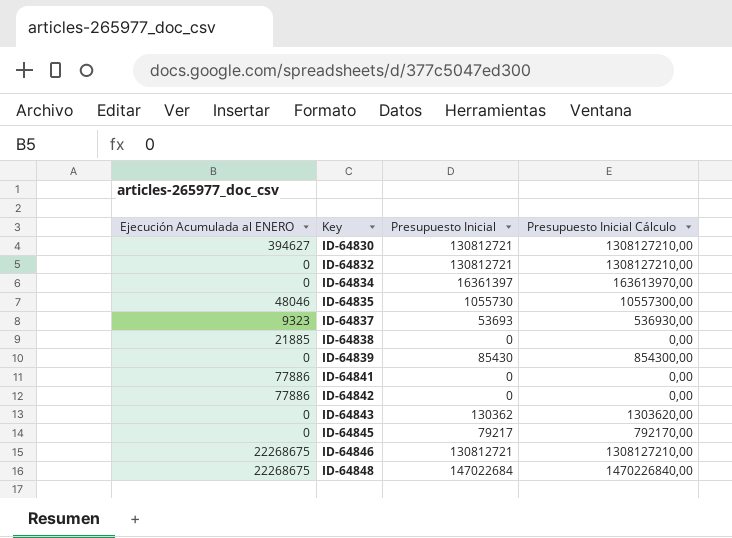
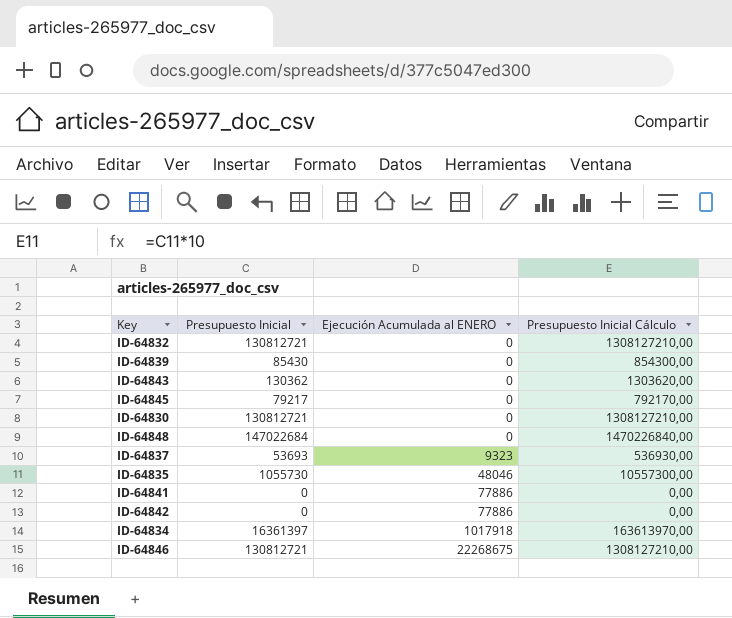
row order: Key ascending -> Ejecución Acumulada al ENERO ascending
column Ejecución Acumulada al ENERO | position: 1 -> 3
row ID-64838: 21885 | 0 | 0,00 -> none
ID-64830 | Ejecución Acumulada al ENERO: 394627 -> 0
ID-64848 | Ejecución Acumulada al ENERO: 22268675 -> 0
ID-64834 | Ejecución Acumulada al ENERO: 0 -> 1017918

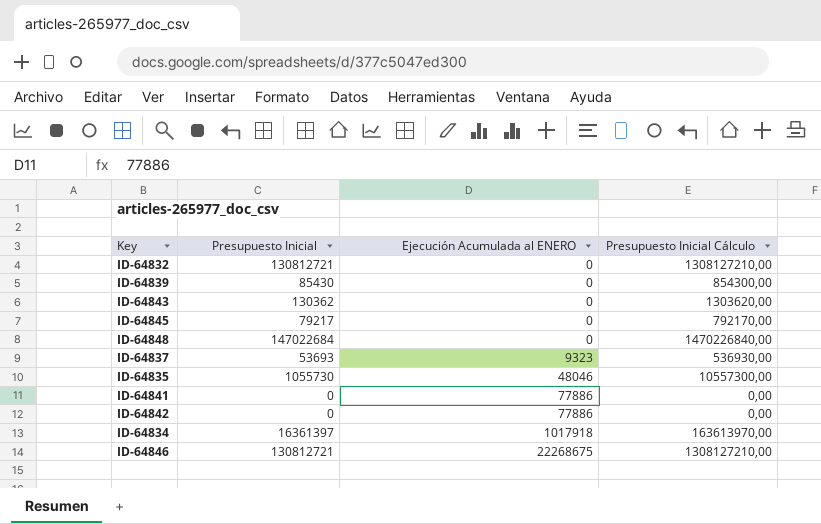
row ID-64830: 130812721 | 0 | 1308127210,00 -> none

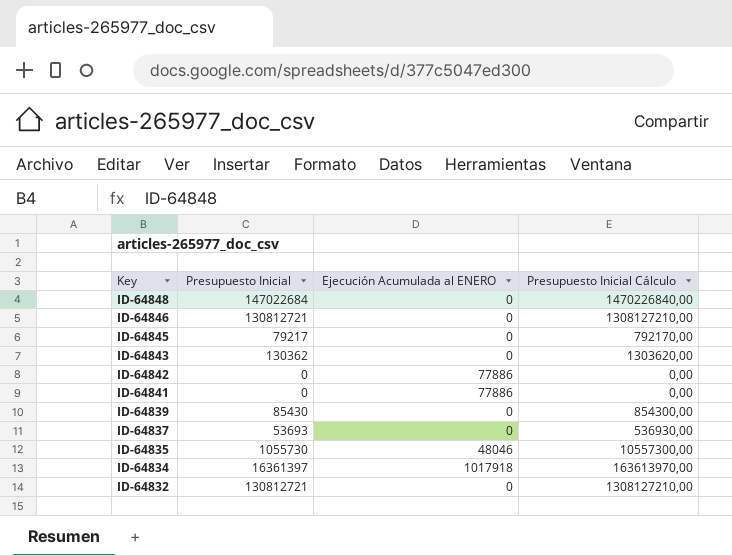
row order: Ejecución Acumulada al ENERO ascending -> Key descending
ID-64846 | Ejecución Acumulada al ENERO: 22268675 -> 0
ID-64837 | Ejecución Acumulada al ENERO: 9323 -> 0

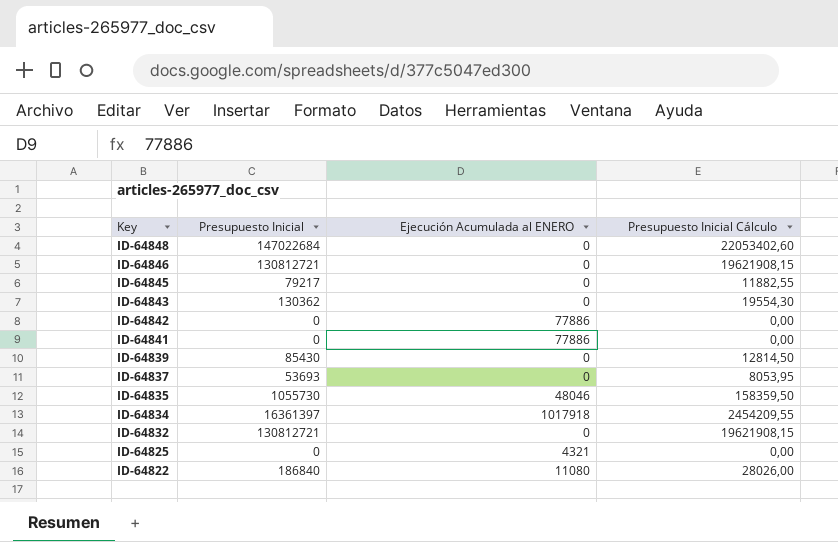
column Presupuesto Inicial Cálculo | formula: [Presupuesto Inicial] * 10 -> [Presupuesto Inicial] * 0,15
row ID-64825: none -> 0 | 4321 | 0,00
row ID-64822: none -> 186840 | 11080 | 28026,00

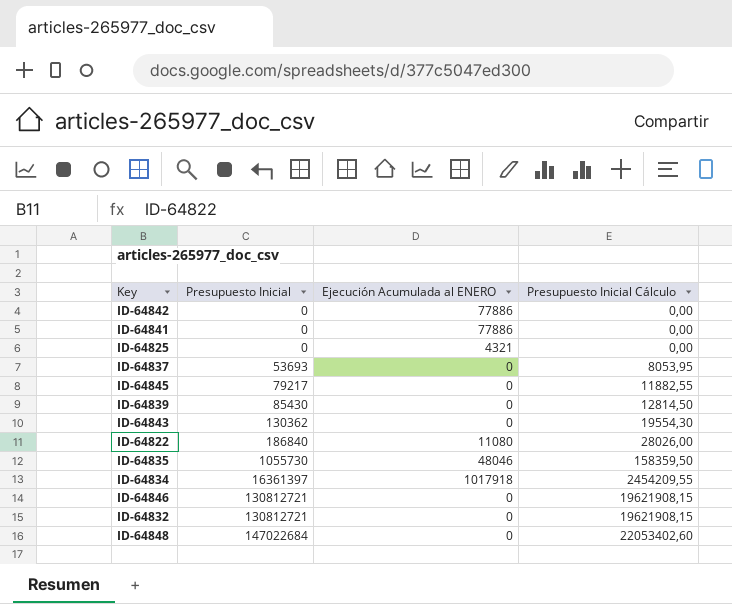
row order: Key descending -> Presupuesto Inicial ascending

